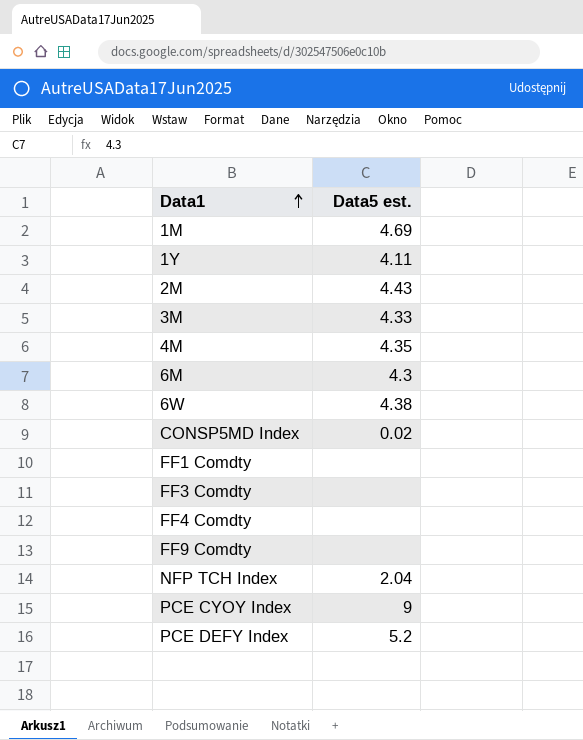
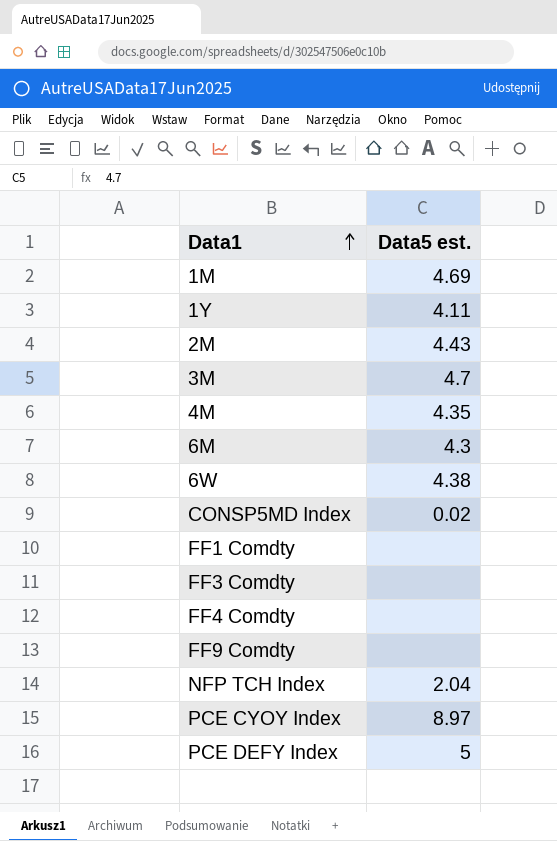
3M | Data5 est.: 4.33 -> 4.7
PCE CYOY Index | Data5 est.: 9 -> 8.97
PCE DEFY Index | Data5 est.: 5.2 -> 5

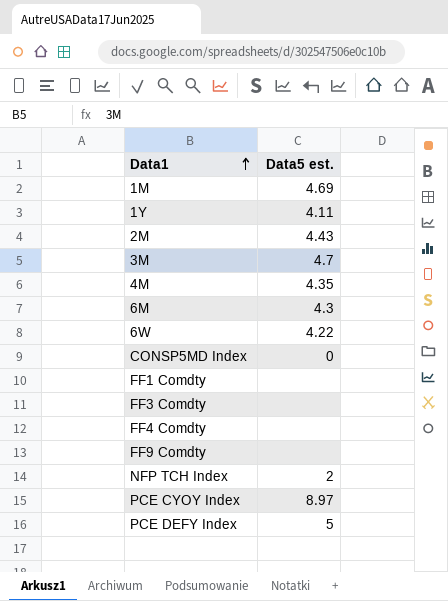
6W | Data5 est.: 4.38 -> 4.22
CONSP5MD Index | Data5 est.: 0.02 -> 0
NFP TCH Index | Data5 est.: 2.04 -> 2

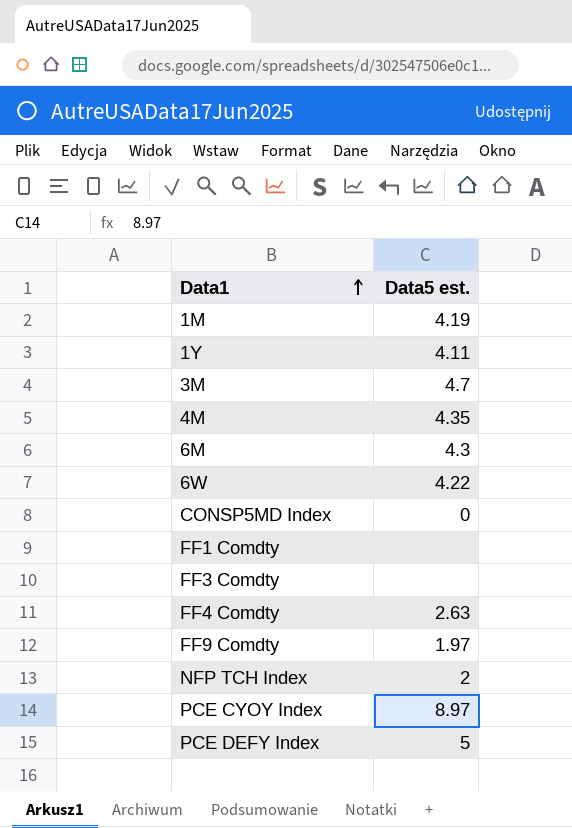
row 2M: 4.43 -> none
1M | Data5 est.: 4.69 -> 4.19
FF4 Comdty | Data5 est.: none -> 2.63
FF9 Comdty | Data5 est.: none -> 1.97

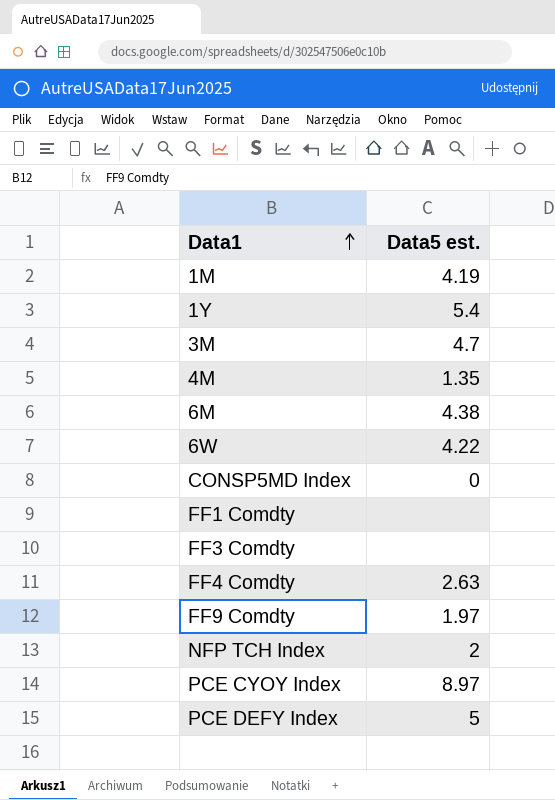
1Y | Data5 est.: 4.11 -> 5.4
4M | Data5 est.: 4.35 -> 1.35
6M | Data5 est.: 4.3 -> 4.38

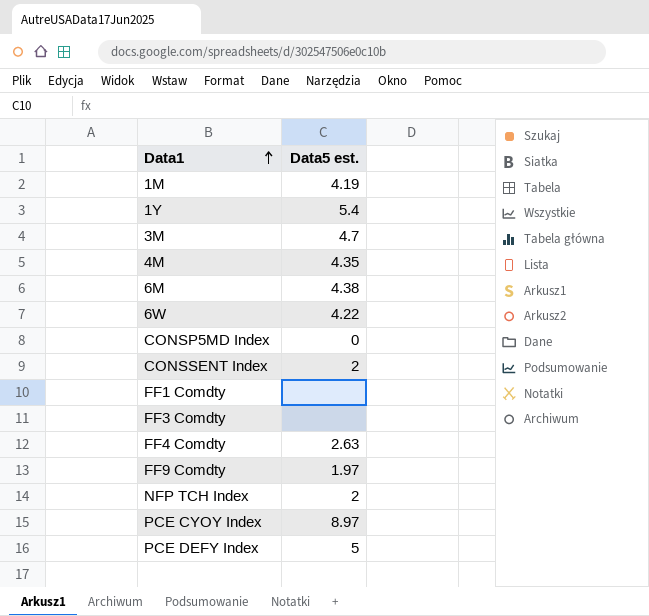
4M | Data5 est.: 1.35 -> 4.35
row CONSSENT Index: none -> 2

